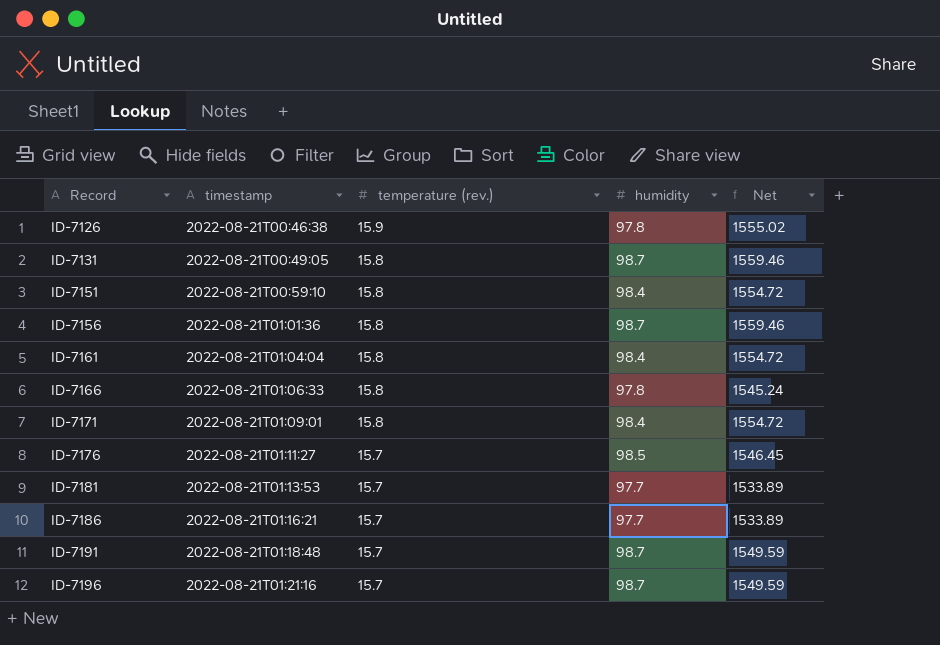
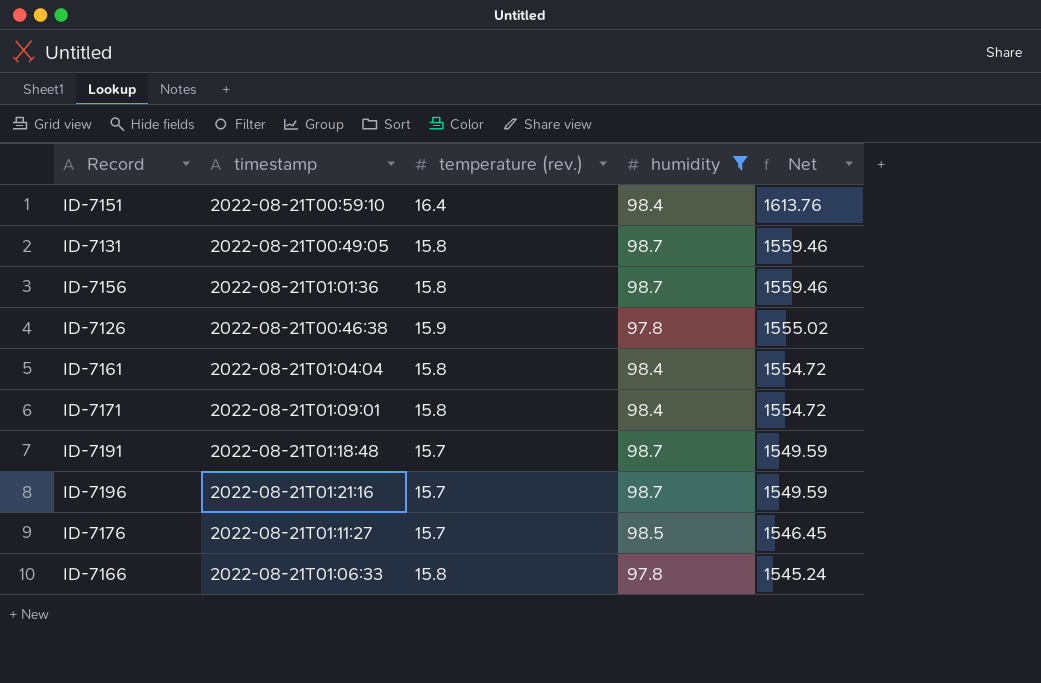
filter: none -> humidity != 97.7
row order: Record ascending -> Net descending
ID-7151 | temperature (rev.): 15.8 -> 16.4
ID-7151 | Net: 1554.72 -> 1613.76

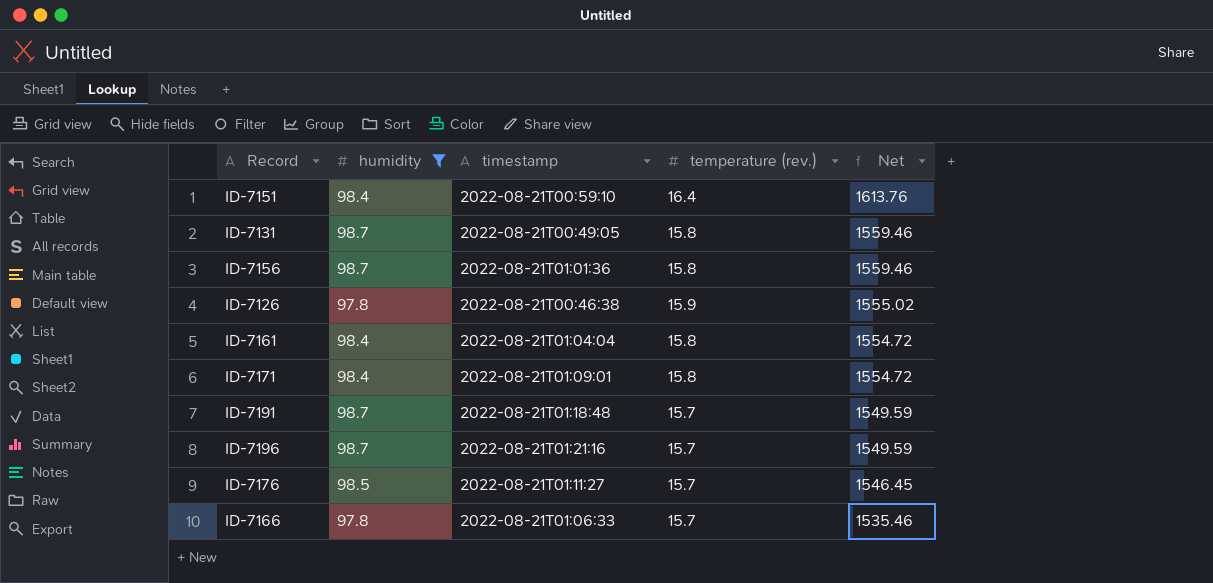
column humidity | position: 4 -> 2
ID-7166 | temperature (rev.): 15.8 -> 15.7
ID-7166 | Net: 1545.24 -> 1535.46

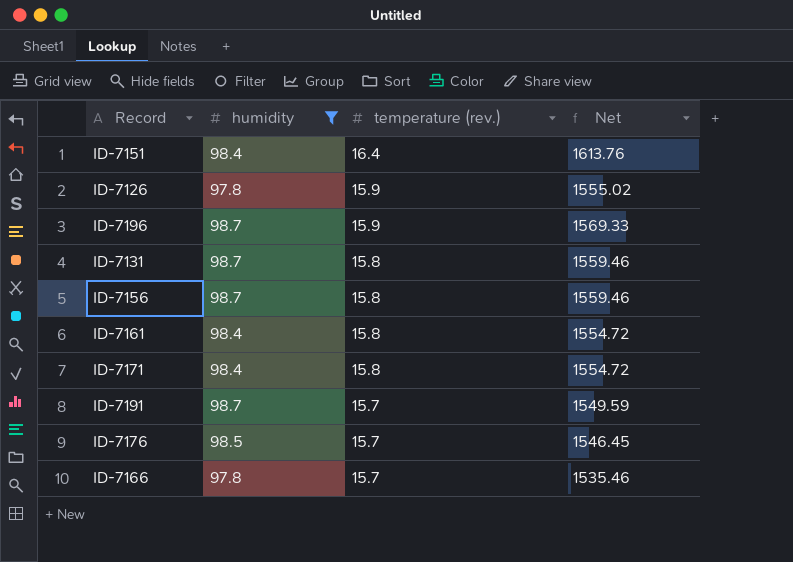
row order: Net descending -> temperature (rev.) descending
column timestamp | position: 3 -> none
ID-7196 | temperature (rev.): 15.7 -> 15.9
ID-7196 | Net: 1549.59 -> 1569.33

